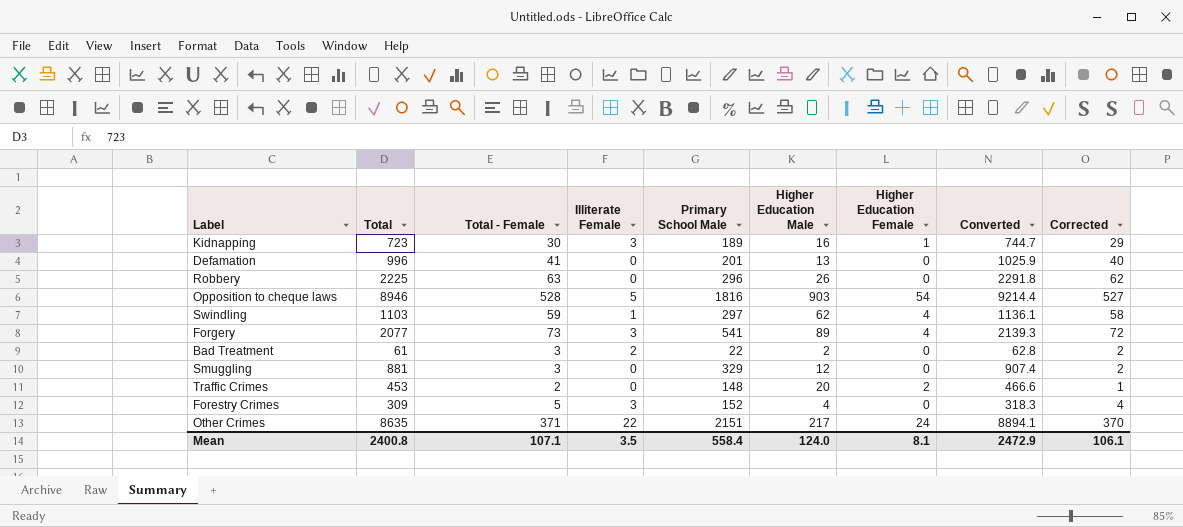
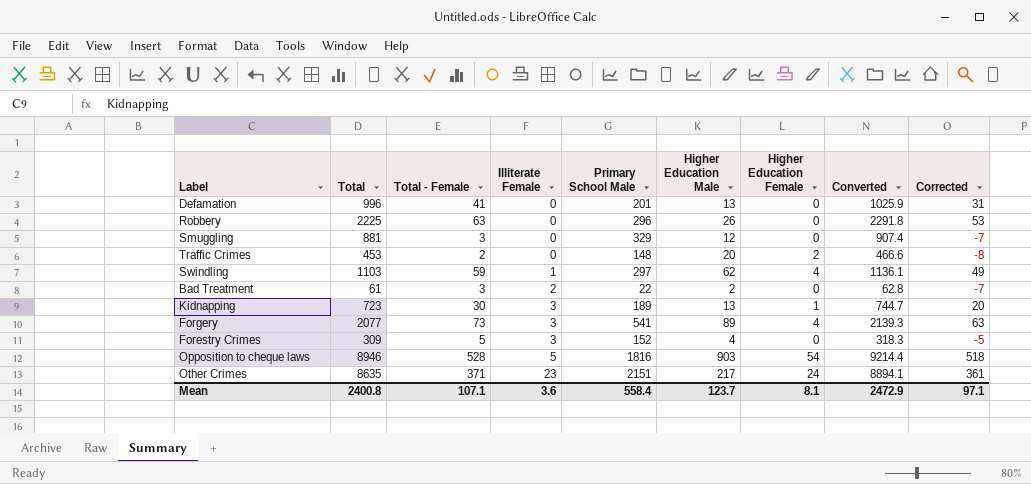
row order: none -> Illiterate Female ascending
column Corrected | formula: [Total - Female] - 1 -> [Total - Female] - 10
Kidnapping | Higher Education Male: 16 -> 13
Other Crimes | Illiterate Female: 22 -> 23
Mean | Illiterate Female: 3.5 -> 3.6
Mean | Higher Education Male: 124.0 -> 123.7
Mean | Corrected: 106.1 -> 97.1

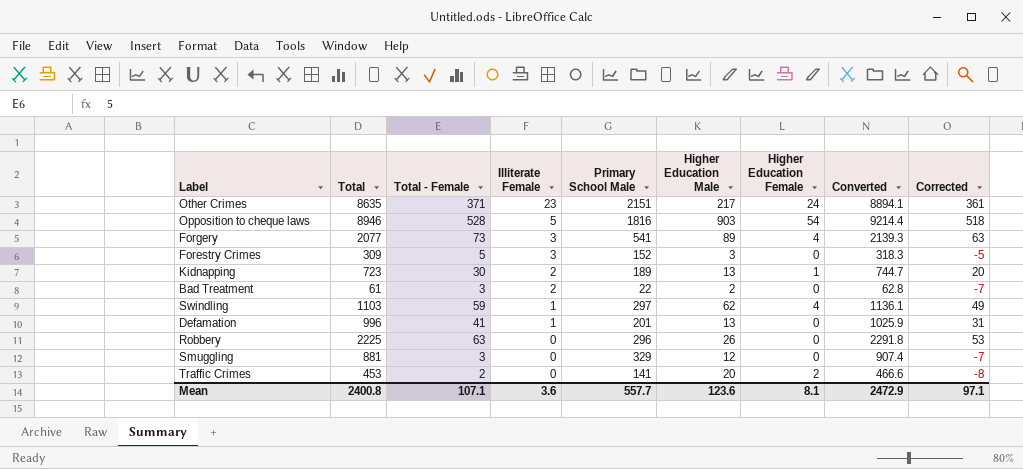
row order: Illiterate Female ascending -> Illiterate Female descending
Forestry Crimes | Higher Education Male: 4 -> 3
Kidnapping | Illiterate Female: 3 -> 2
Defamation | Illiterate Female: 0 -> 1
Traffic Crimes | Primary School Male: 148 -> 141
Mean | Primary School Male: 558.4 -> 557.7
Mean | Higher Education Male: 123.7 -> 123.6

